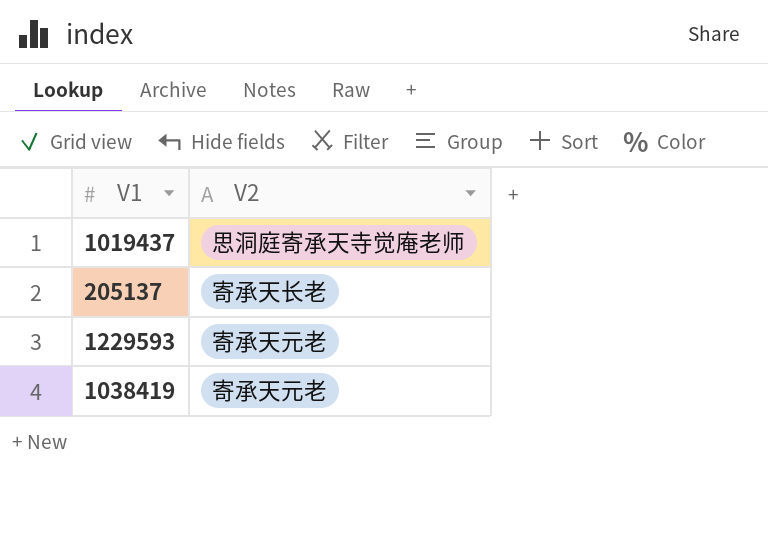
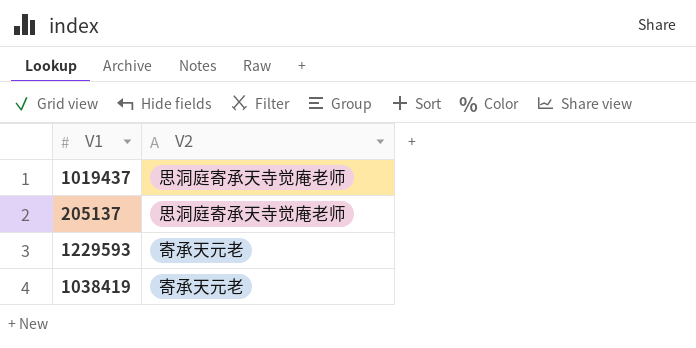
205137 | V2: 寄承天长老 -> 思洞庭寄承天寺觉庵老师

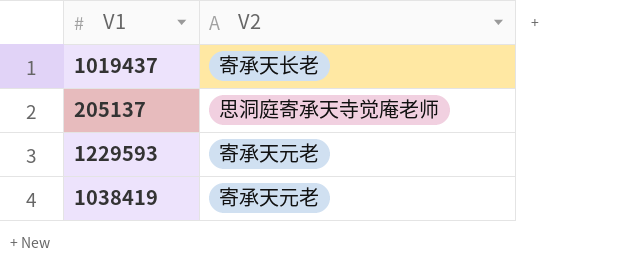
1019437 | V2: 思洞庭寄承天寺觉庵老师 -> 寄承天长老

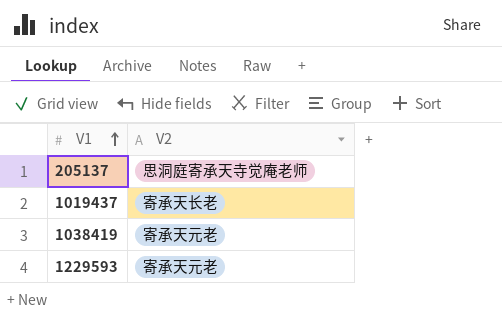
row order: none -> V1 ascending

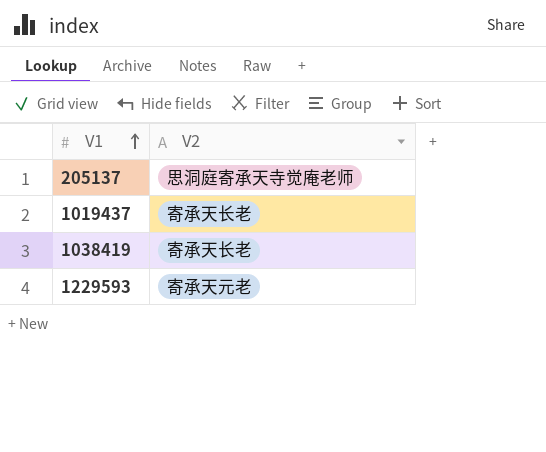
1038419 | V2: 寄承天元老 -> 寄承天长老

